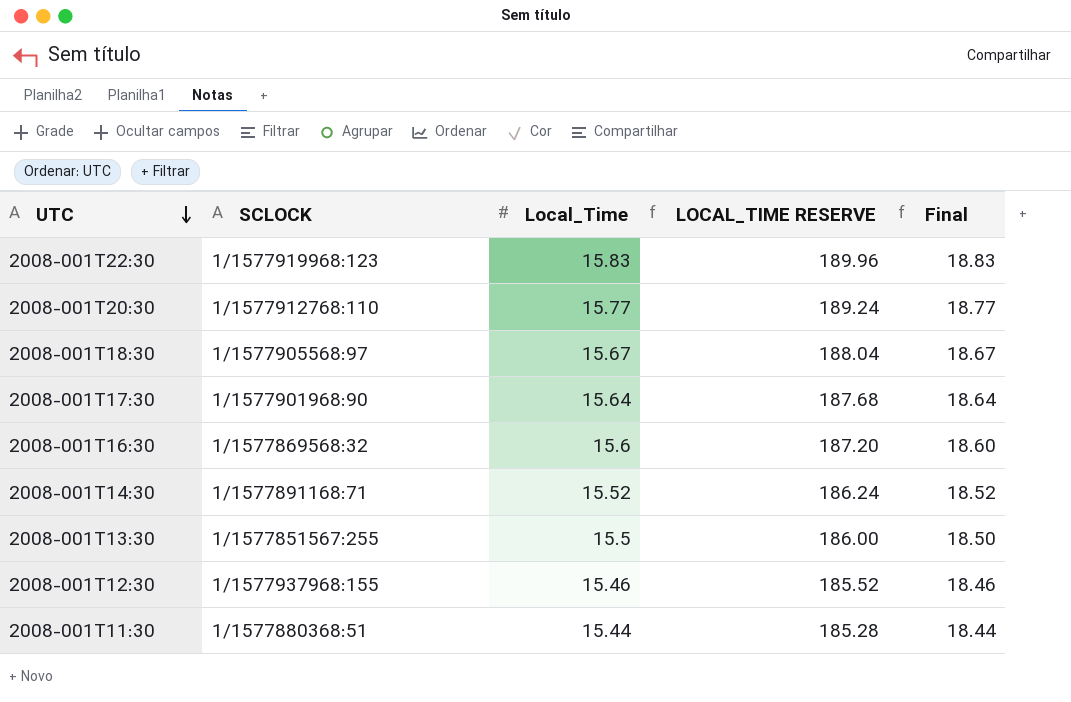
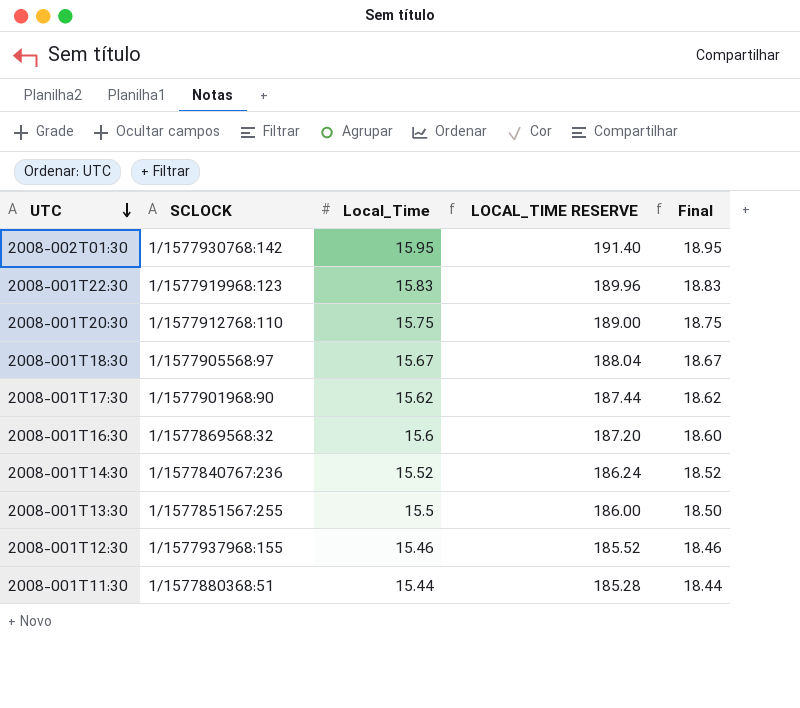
row 2008-002T01:30: none -> 1/1577930768:142 | 15.95 | 191.40 | 18.95
2008-001T20:30 | Local_Time: 15.77 -> 15.75
2008-001T20:30 | LOCAL_TIME RESERVE: 189.24 -> 189.00
2008-001T20:30 | Final: 18.77 -> 18.75
2008-001T17:30 | Local_Time: 15.64 -> 15.62
2008-001T17:30 | LOCAL_TIME RESERVE: 187.68 -> 187.44
2008-001T17:30 | Final: 18.64 -> 18.62
2008-001T14:30 | SCLOCK: 1/1577891168:71 -> 1/1577840767:236

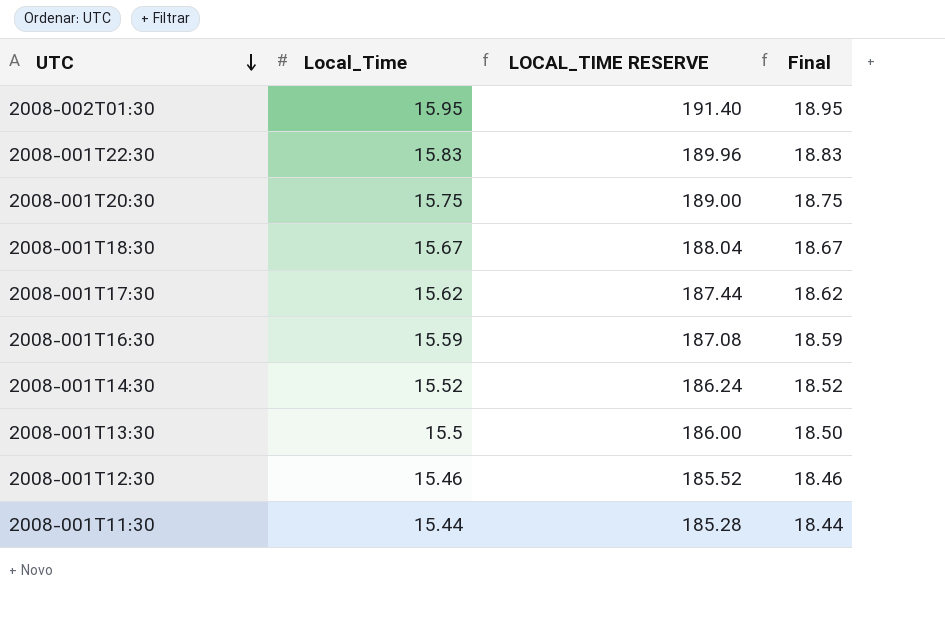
column SCLOCK | position: 2 -> none
2008-001T16:30 | Local_Time: 15.6 -> 15.59
2008-001T16:30 | LOCAL_TIME RESERVE: 187.20 -> 187.08
2008-001T16:30 | Final: 18.60 -> 18.59

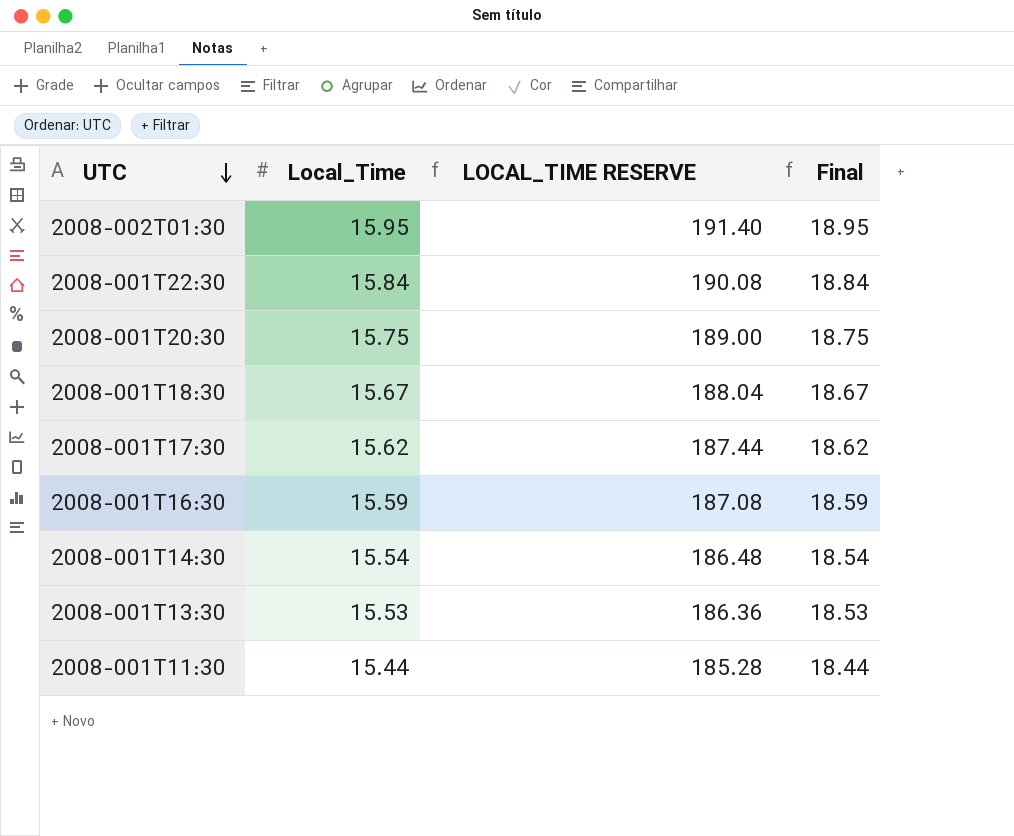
row 2008-001T12:30: 15.46 | 185.52 | 18.46 -> none
2008-001T22:30 | Local_Time: 15.83 -> 15.84
2008-001T22:30 | LOCAL_TIME RESERVE: 189.96 -> 190.08
2008-001T22:30 | Final: 18.83 -> 18.84
2008-001T14:30 | Local_Time: 15.52 -> 15.54
2008-001T14:30 | LOCAL_TIME RESERVE: 186.24 -> 186.48
2008-001T14:30 | Final: 18.52 -> 18.54
2008-001T13:30 | Local_Time: 15.5 -> 15.53
2008-001T13:30 | LOCAL_TIME RESERVE: 186.00 -> 186.36
2008-001T13:30 | Final: 18.50 -> 18.53

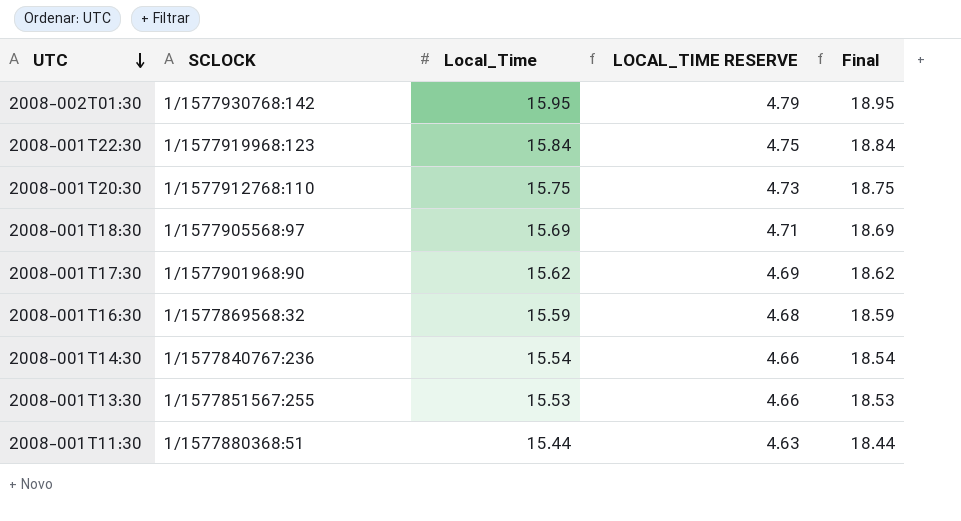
column SCLOCK | position: none -> 2
column LOCAL_TIME RESERVE | formula: [Local_Time] * 12 -> [Local_Time] * 0.3
2008-001T18:30 | Local_Time: 15.67 -> 15.69
2008-001T18:30 | Final: 18.67 -> 18.69

